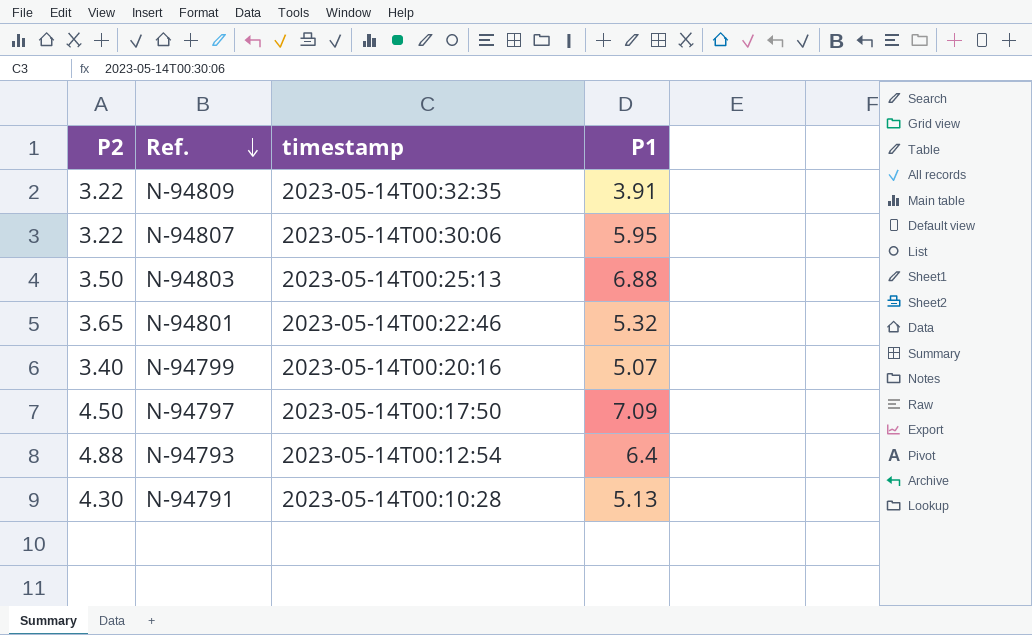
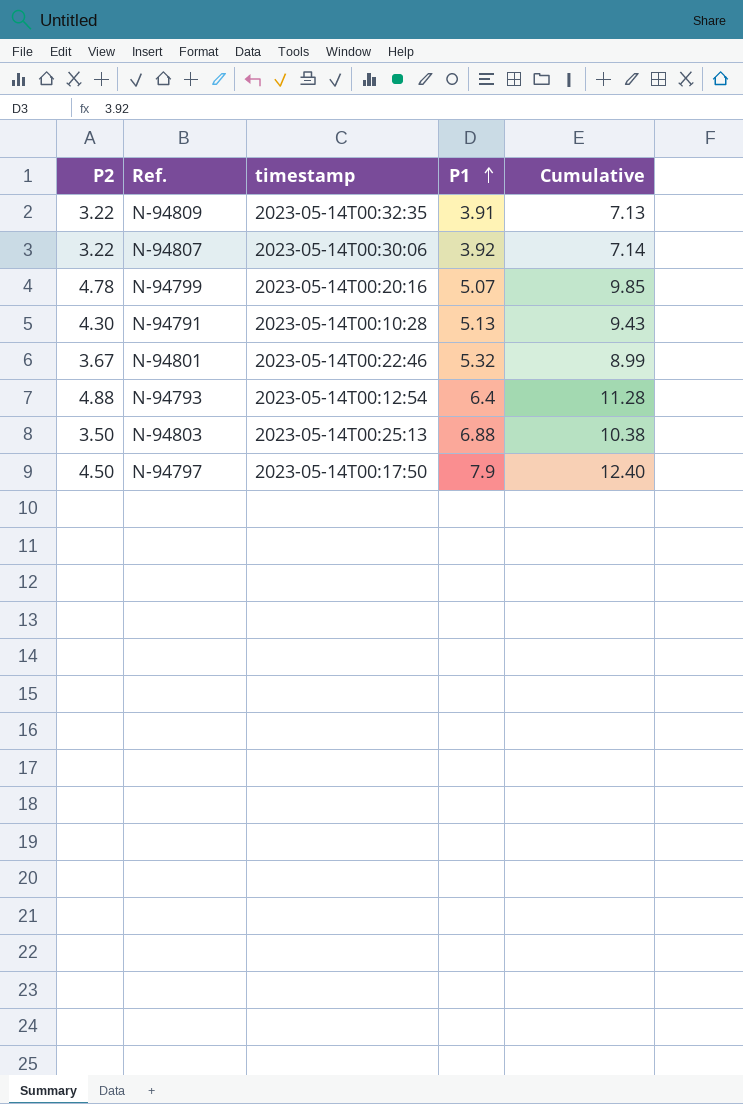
row order: Ref. descending -> P1 ascending
column Cumulative | formula: none -> [P2] + [P1]
N-94807 | P1: 5.95 -> 3.92
N-94799 | P2: 3.40 -> 4.78
N-94801 | P2: 3.65 -> 3.67
N-94797 | P1: 7.09 -> 7.9

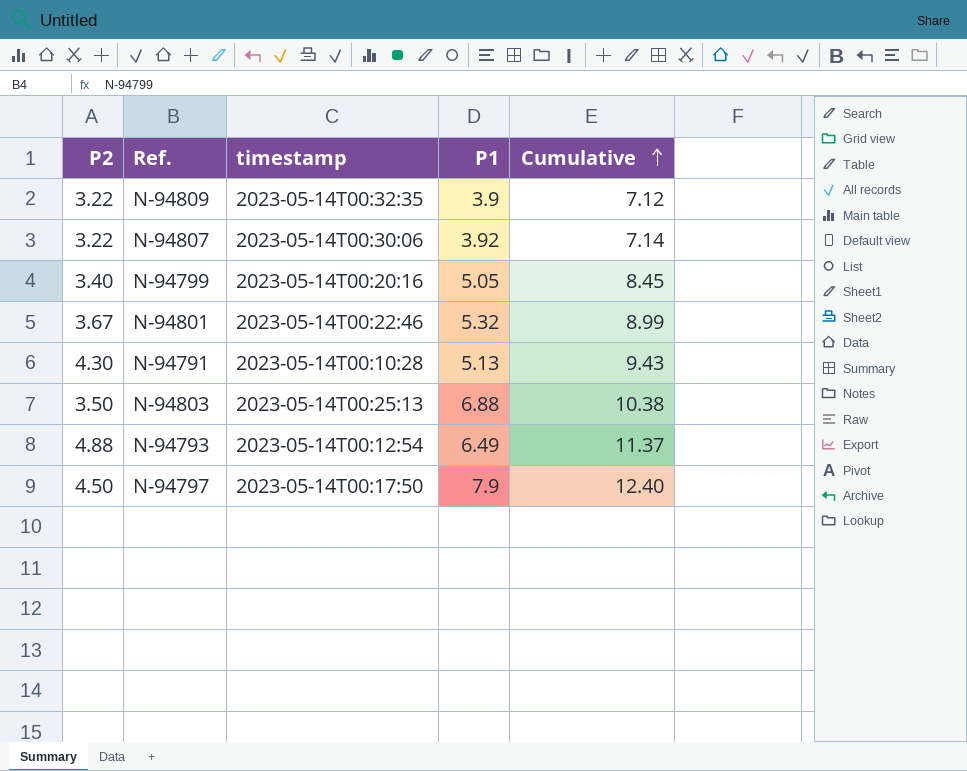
row order: P1 ascending -> Cumulative ascending
N-94809 | P1: 3.91 -> 3.9
N-94809 | Cumulative: 7.13 -> 7.12
N-94799 | P2: 4.78 -> 3.40
N-94799 | P1: 5.07 -> 5.05
N-94799 | Cumulative: 9.85 -> 8.45
N-94793 | P1: 6.4 -> 6.49
N-94793 | Cumulative: 11.28 -> 11.37

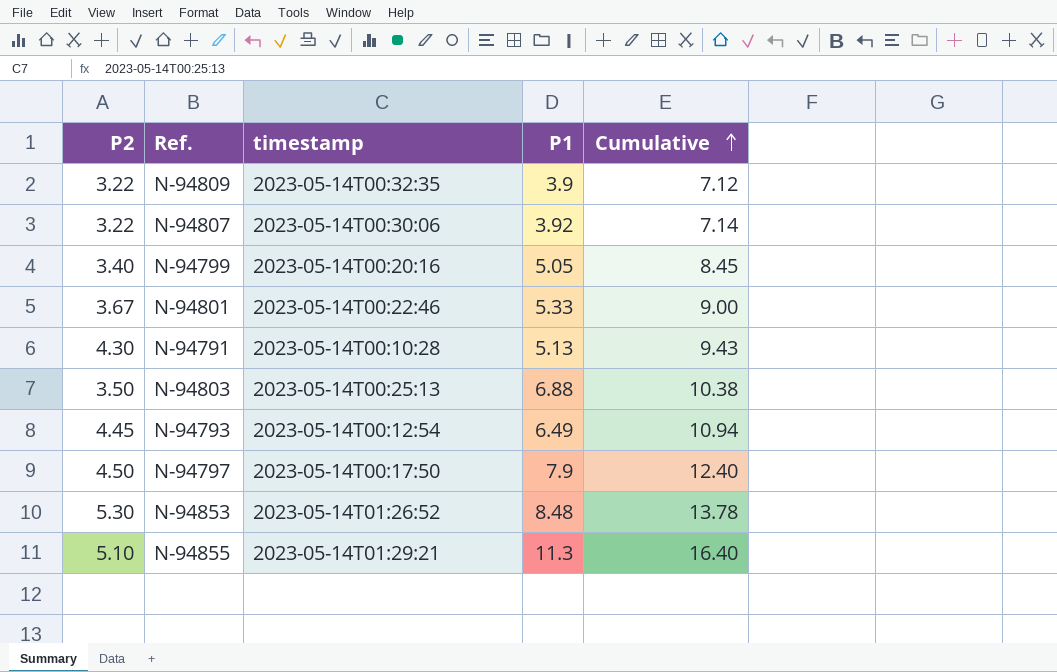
N-94801 | P1: 5.32 -> 5.33
N-94801 | Cumulative: 8.99 -> 9.00
N-94793 | P2: 4.88 -> 4.45
N-94793 | Cumulative: 11.37 -> 10.94
row N-94853: none -> 5.30 | 2023-05-14T01:26:52 | 8.48 | 13.78
row N-94855: none -> 5.10 | 2023-05-14T01:29:21 | 11.3 | 16.40

